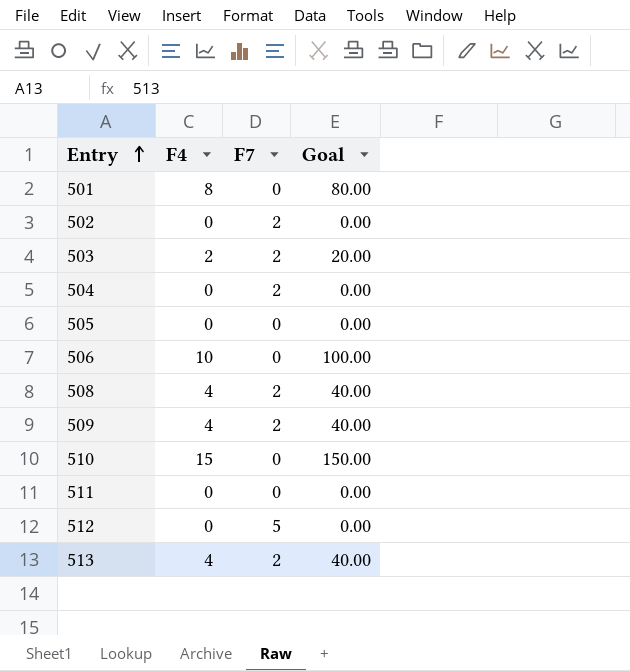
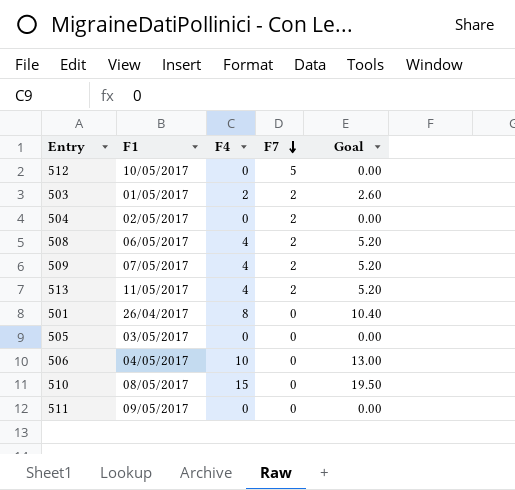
row order: Entry ascending -> F7 descending
column F1 | position: none -> 2
column Goal | formula: [F4] * 10 -> [F4] * 1.3
row 502: 0 | 2 | 0.00 -> none

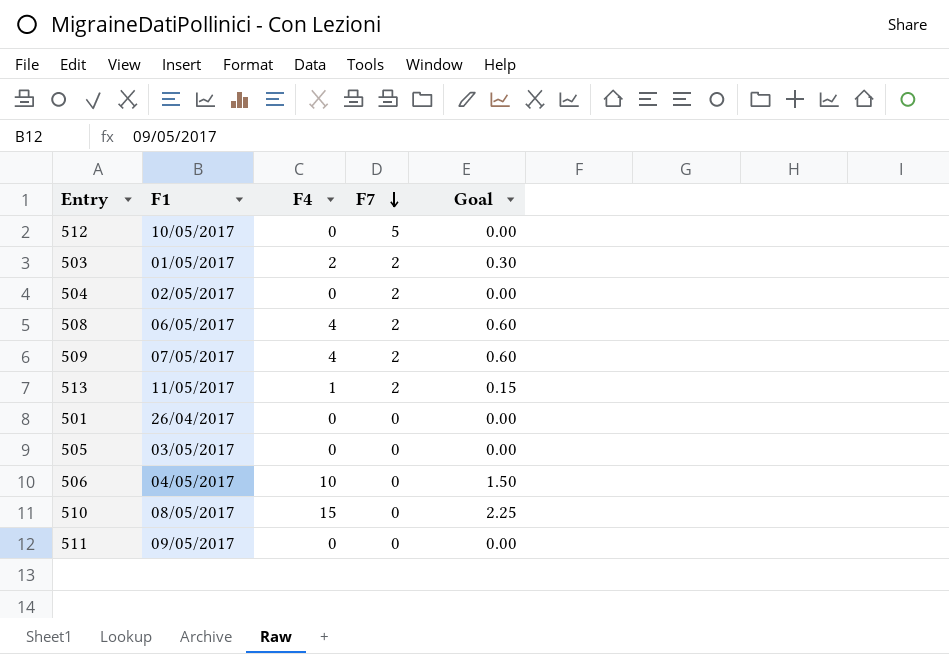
column Goal | formula: [F4] * 1.3 -> [F4] * 0.15
513 | F4: 4 -> 1
501 | F4: 8 -> 0

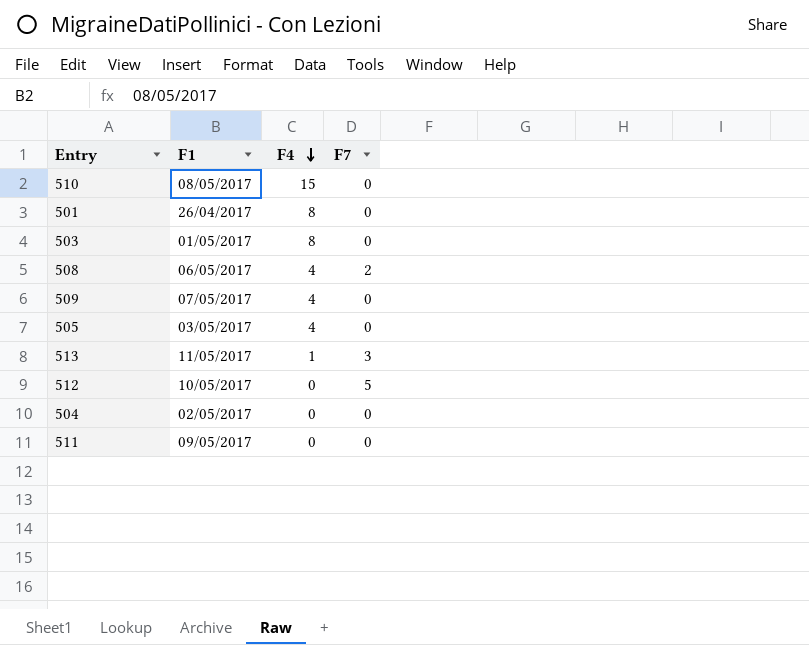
row order: F7 descending -> F4 descending
column Goal | formula: [F4] * 0.15 -> none
row 506: 04/05/2017 | 10 | 0 | 1.50 -> none
501 | F4: 0 -> 8
503 | F4: 2 -> 8
503 | F7: 2 -> 0
509 | F7: 2 -> 0
505 | F4: 0 -> 4
513 | F7: 2 -> 3
504 | F7: 2 -> 0

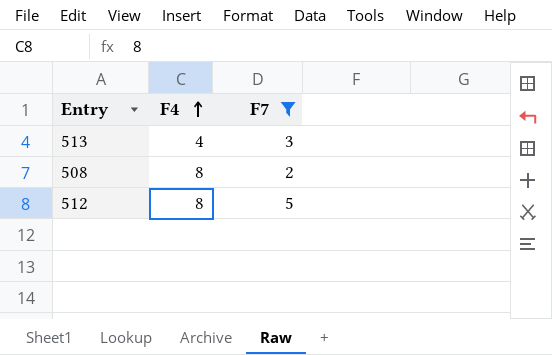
filter: none -> F7 != 0
row order: F4 descending -> F4 ascending
column F1 | position: 2 -> none
513 | F4: 1 -> 4
508 | F4: 4 -> 8
512 | F4: 0 -> 8

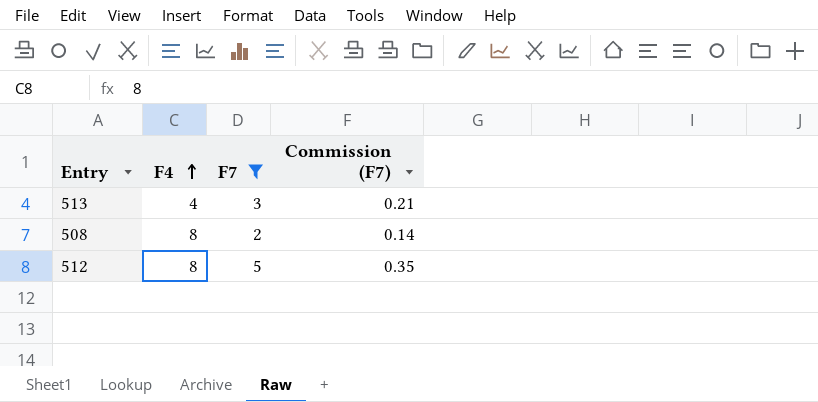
column Commission (F7) | formula: none -> [F7] * 0.07

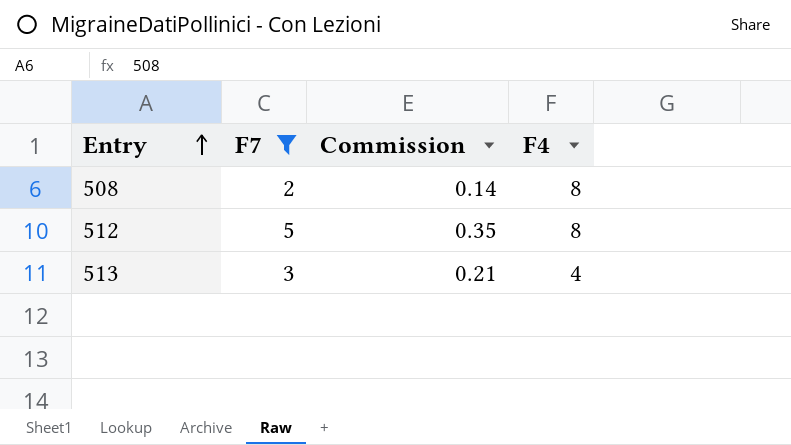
row order: F4 ascending -> Entry ascending
column name: Commission (F7) -> Commission
column F4 | position: 2 -> 4

